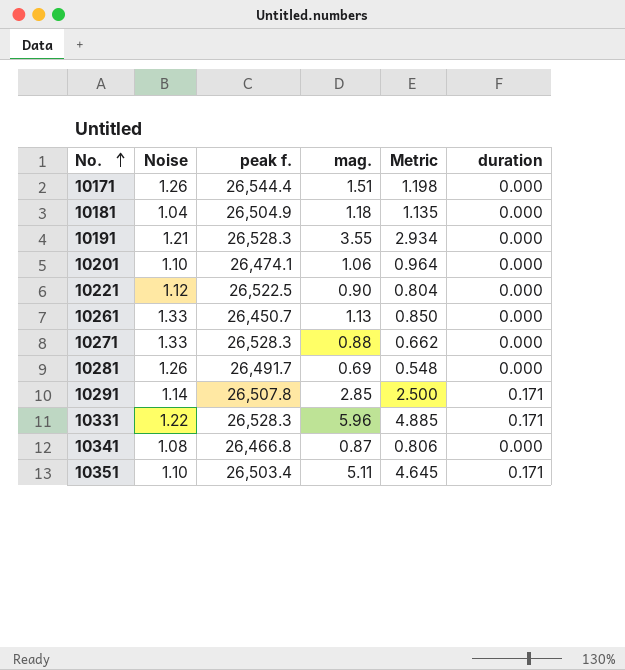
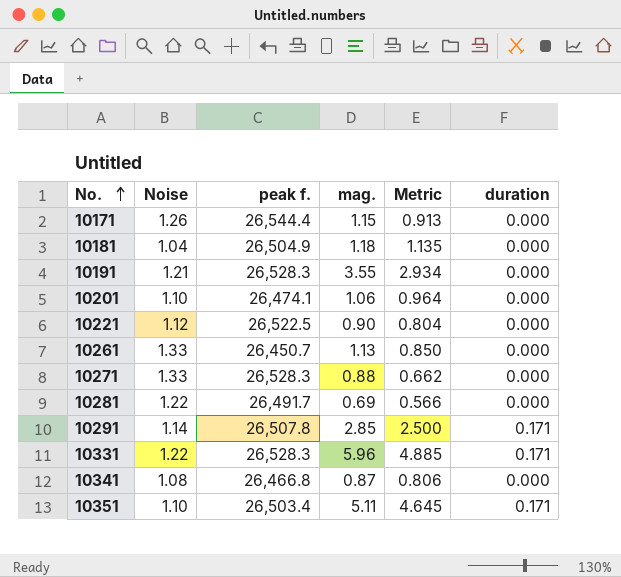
10171 | mag.: 1.51 -> 1.15
10171 | Metric: 1.198 -> 0.913
10281 | Noise: 1.26 -> 1.22
10281 | Metric: 0.548 -> 0.566

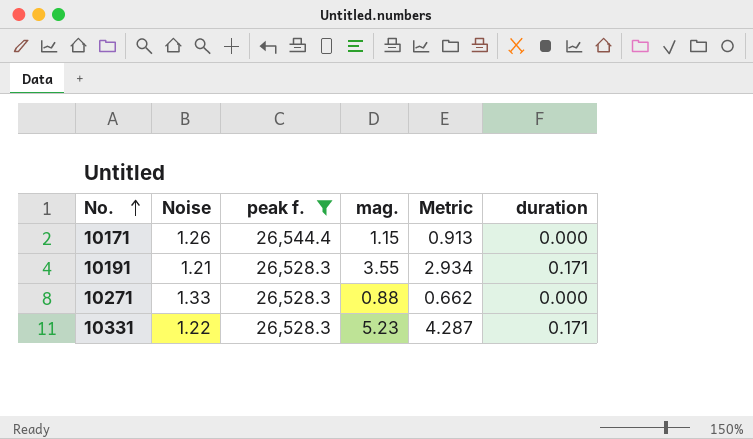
filter: none -> peak f. >= 26,528.3
10191 | duration: 0.000 -> 0.171
10331 | mag.: 5.96 -> 5.23
10331 | Metric: 4.885 -> 4.287

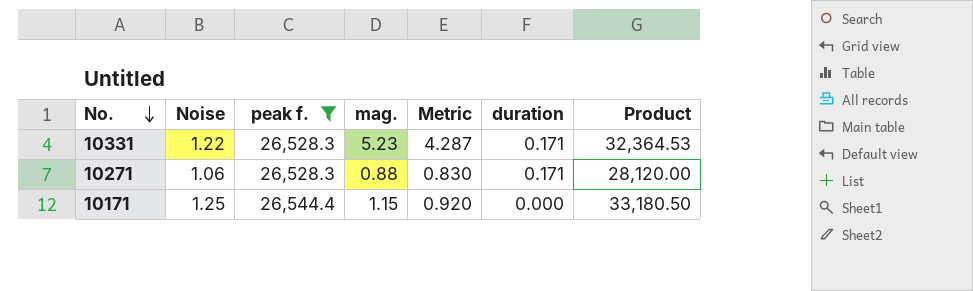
row order: No. ascending -> No. descending
column Product | formula: none -> [Noise] * [peak f.]
row 10191: 1.21 | 26,528.3 | 3.55 | 2.934 | 0.171 -> none
10271 | Noise: 1.33 -> 1.06
10271 | Metric: 0.662 -> 0.830
10271 | duration: 0.000 -> 0.171
10171 | Noise: 1.26 -> 1.25
10171 | Metric: 0.913 -> 0.920

